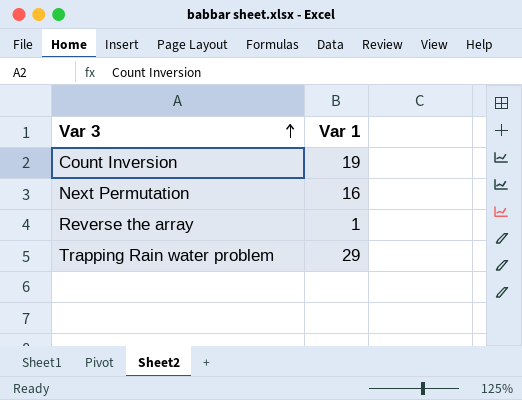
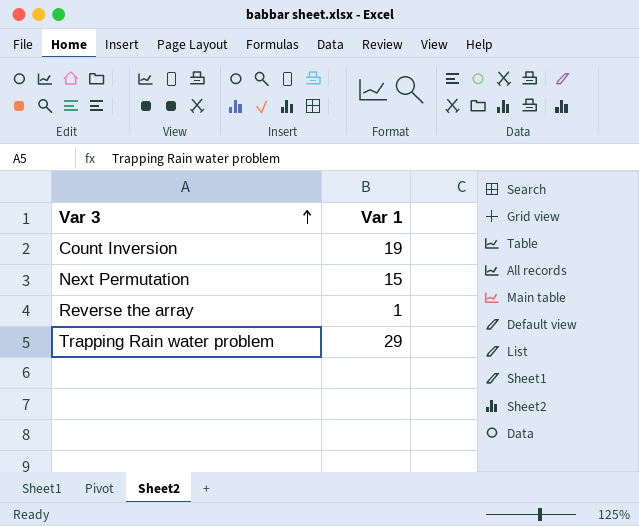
Next Permutation | Var 1: 16 -> 15

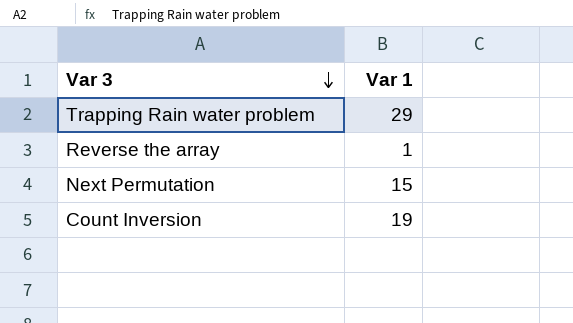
row order: Var 3 ascending -> Var 3 descending

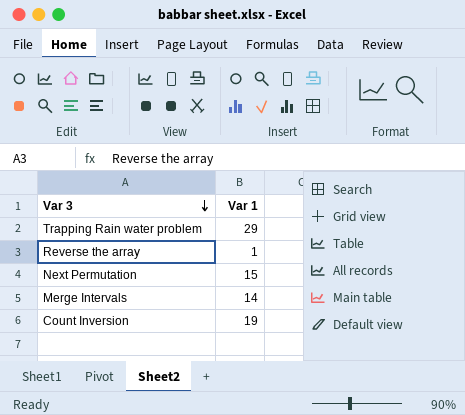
row Merge Intervals: none -> 14

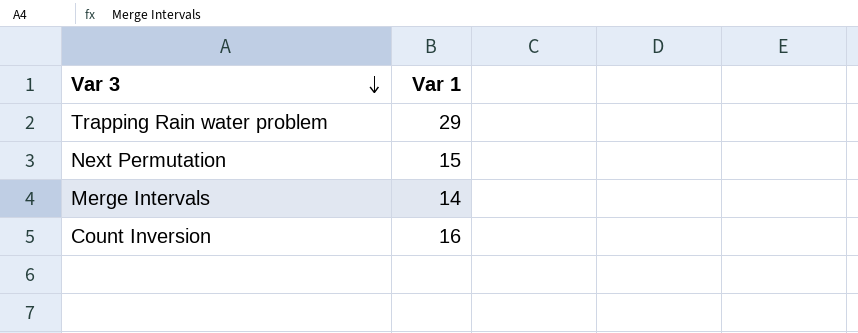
row Reverse the array: 1 -> none
Count Inversion | Var 1: 19 -> 16

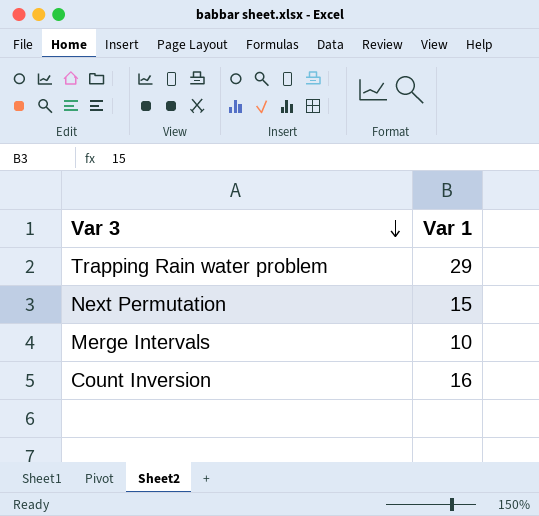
Merge Intervals | Var 1: 14 -> 10

